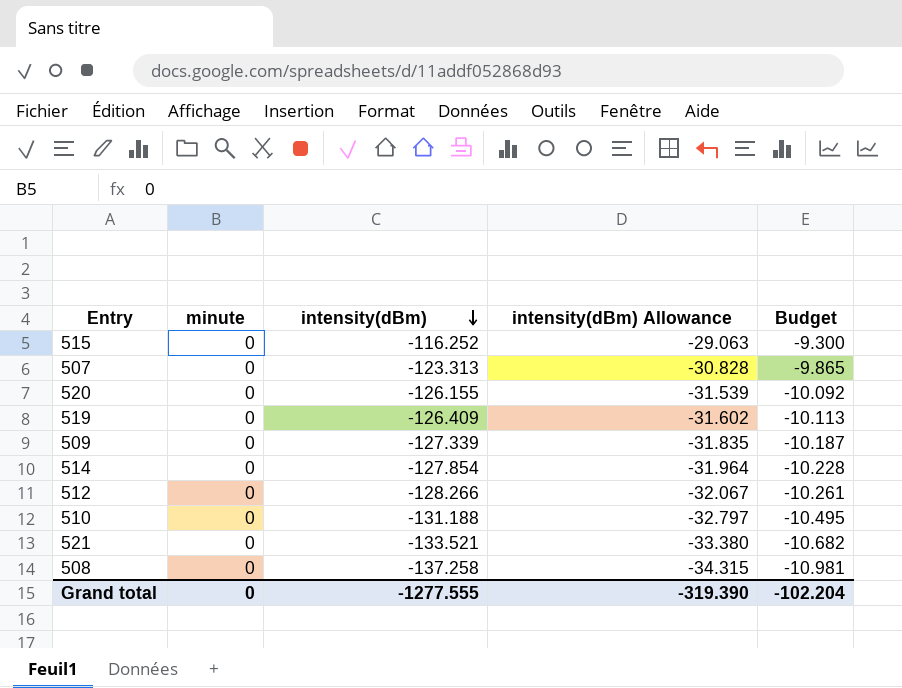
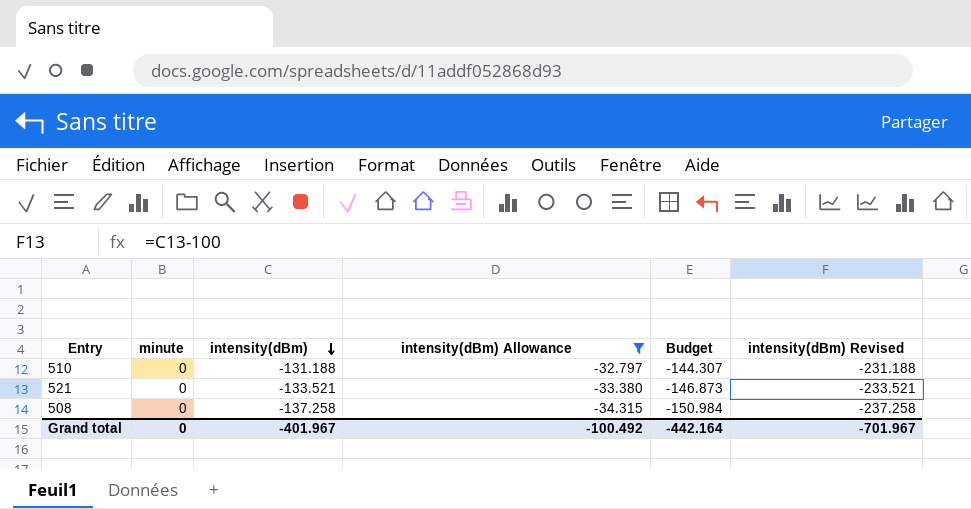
filter: none -> intensity(dBm) Allowance <= -32.797
column Budget | formula: [intensity(dBm)] * 0.08 -> [intensity(dBm)] * 1.1
column intensity(dBm) Revised | formula: none -> [intensity(dBm)] - 100
Grand total | intensity(dBm): -1277.555 -> -401.967
Grand total | intensity(dBm) Allowance: -319.390 -> -100.492
Grand total | Budget: -102.204 -> -442.164

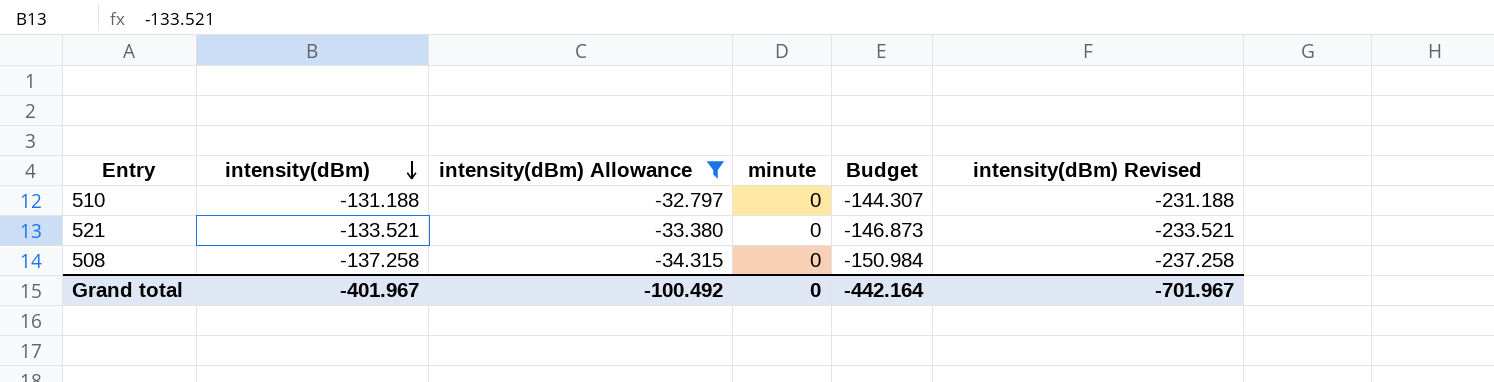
column minute | position: 2 -> 4

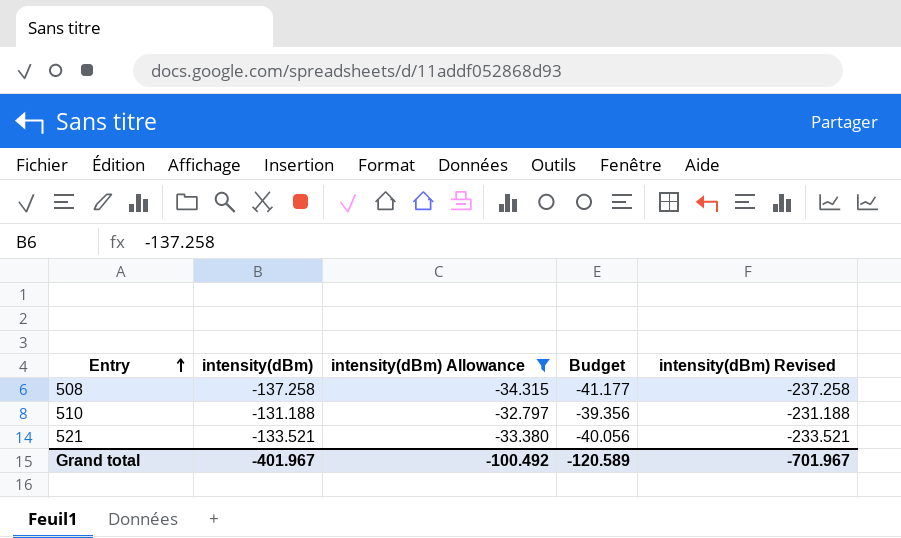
row order: intensity(dBm) descending -> Entry ascending
column minute | position: 4 -> none
column Budget | formula: [intensity(dBm)] * 1.1 -> [intensity(dBm)] * 0.3
Grand total | Budget: -442.164 -> -120.589

